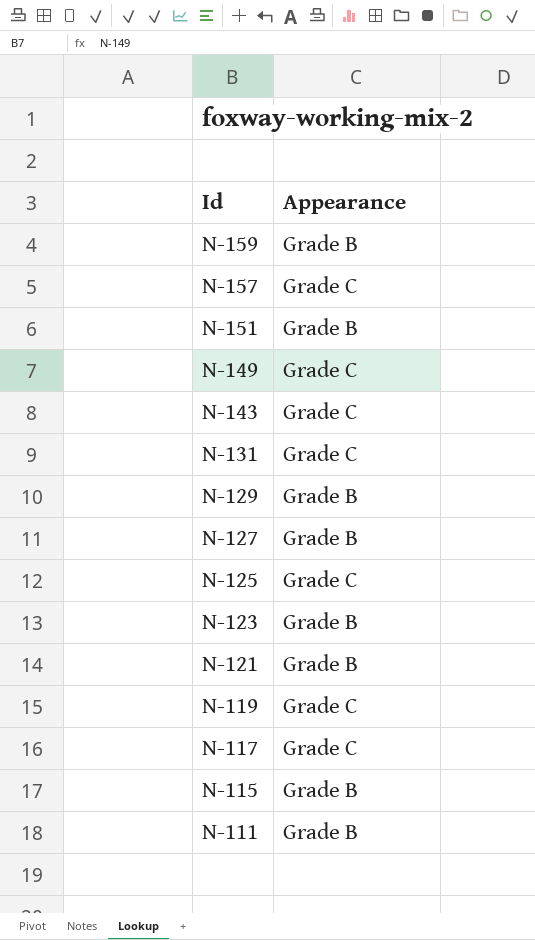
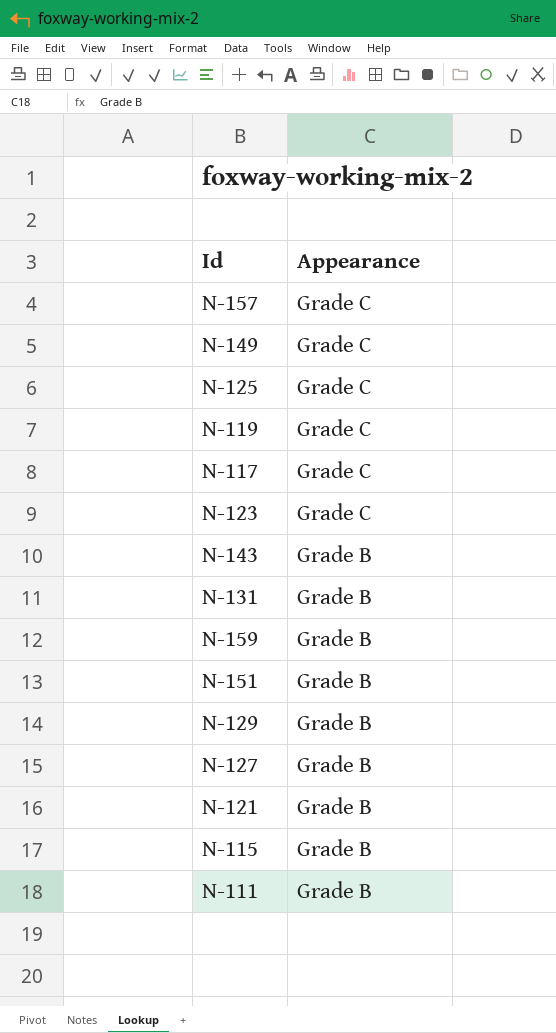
row order: Id descending -> Appearance descending
N-123 | Appearance: Grade B -> Grade C
N-143 | Appearance: Grade C -> Grade B
N-131 | Appearance: Grade C -> Grade B

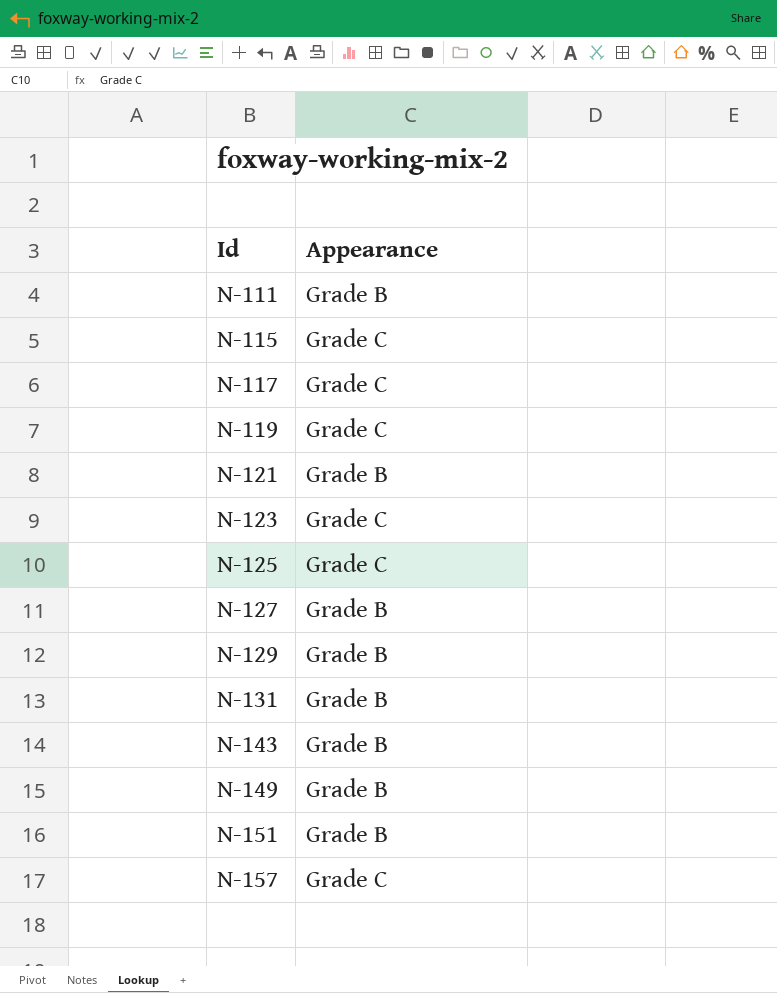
row order: Appearance descending -> Id ascending
row N-159: Grade B -> none
N-115 | Appearance: Grade B -> Grade C
N-149 | Appearance: Grade C -> Grade B

